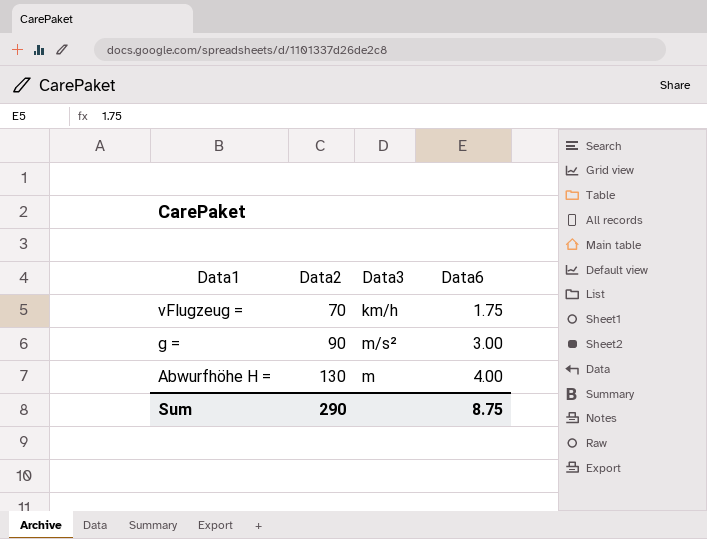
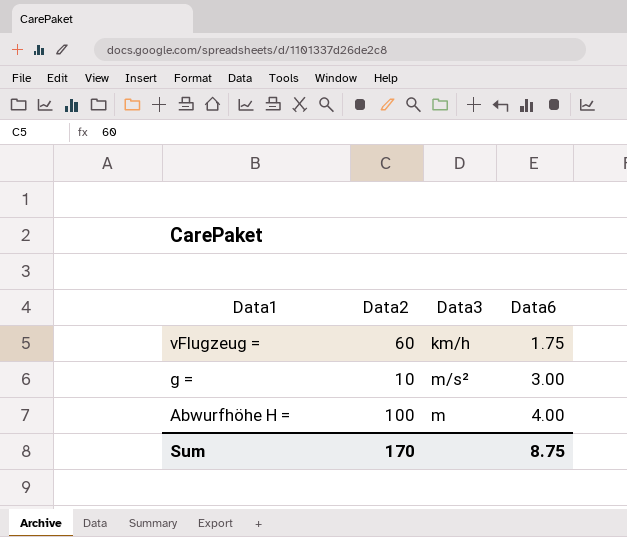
vFlugzeug = | Data2: 70 -> 60
g = | Data2: 90 -> 10
Abwurfhöhe H = | Data2: 130 -> 100
Sum | Data2: 290 -> 170

